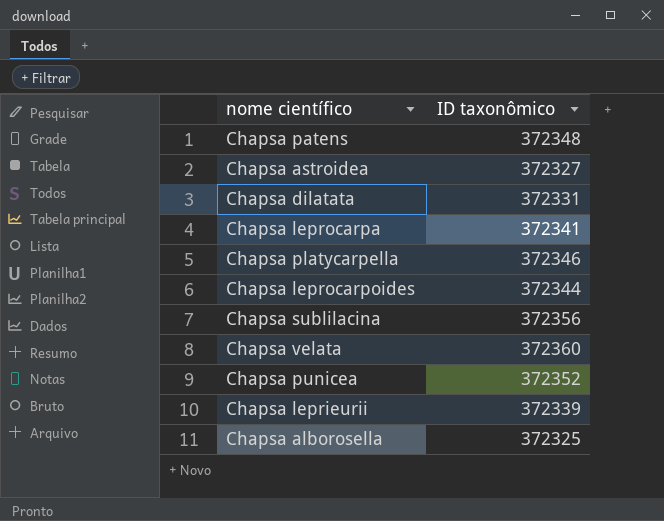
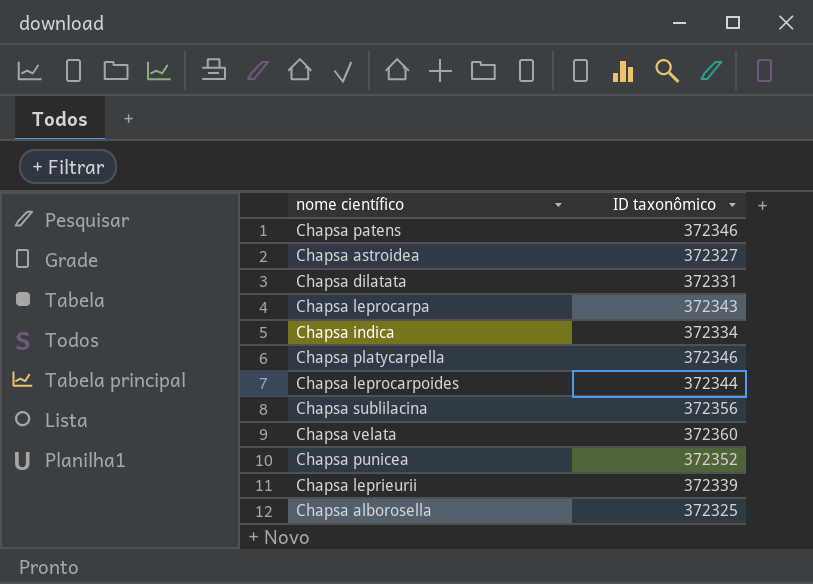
Chapsa patens | ID taxonômico: 372348 -> 372346
Chapsa leprocarpa | ID taxonômico: 372341 -> 372343
row Chapsa indica: none -> 372334

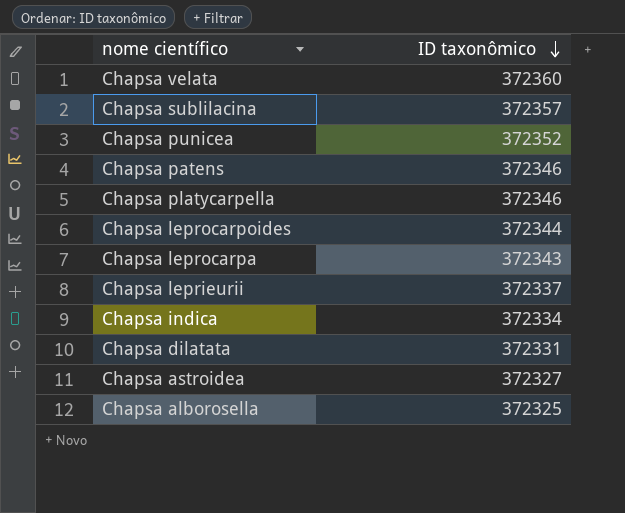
row order: none -> ID taxonômico descending
Chapsa sublilacina | ID taxonômico: 372356 -> 372357
Chapsa leprieurii | ID taxonômico: 372339 -> 372337

